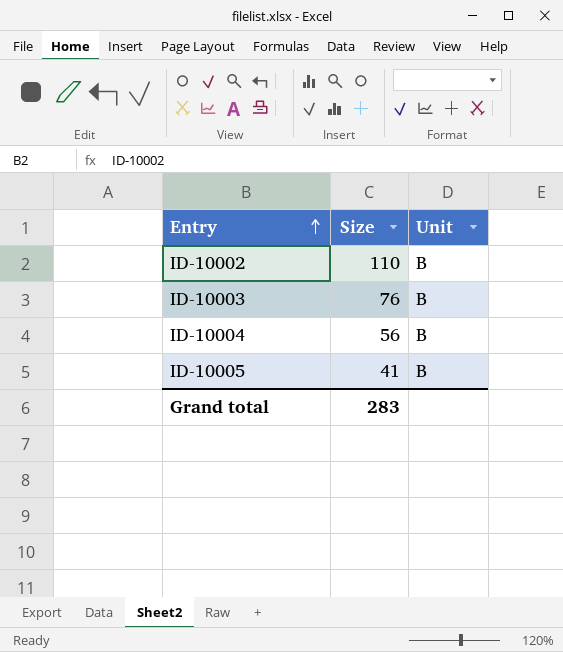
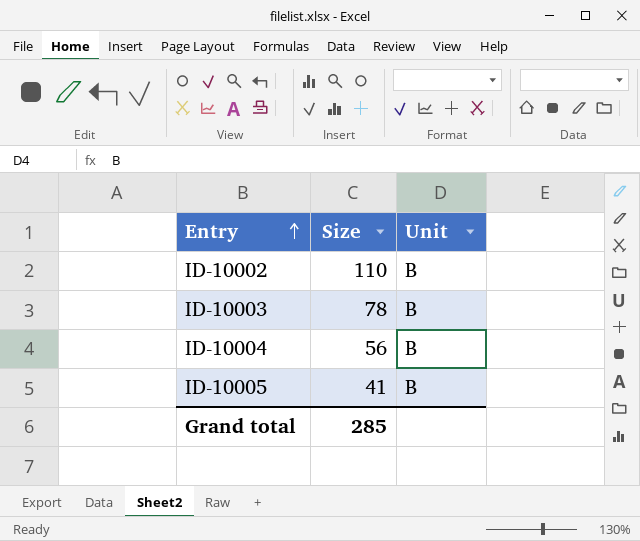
ID-10003 | Size: 76 -> 78
Grand total | Size: 283 -> 285

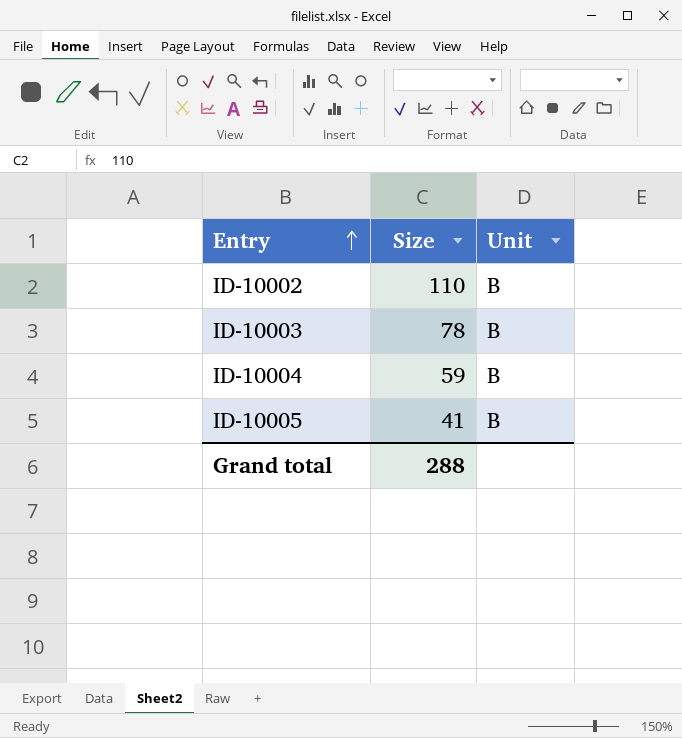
ID-10004 | Size: 56 -> 59
Grand total | Size: 285 -> 288

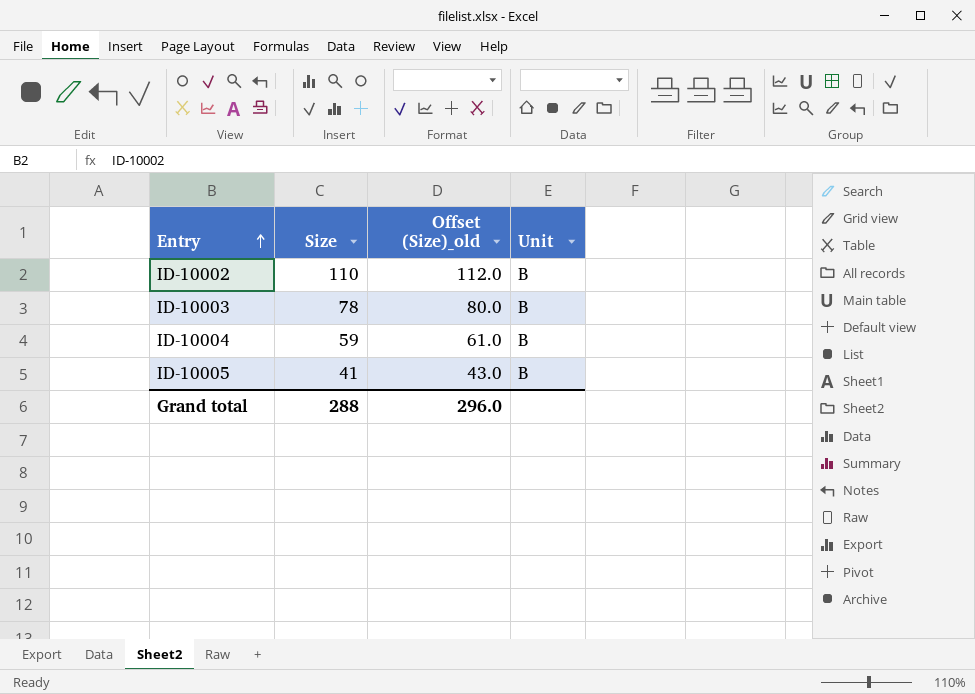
column Offset (Size)_old | formula: none -> [Size] + 2

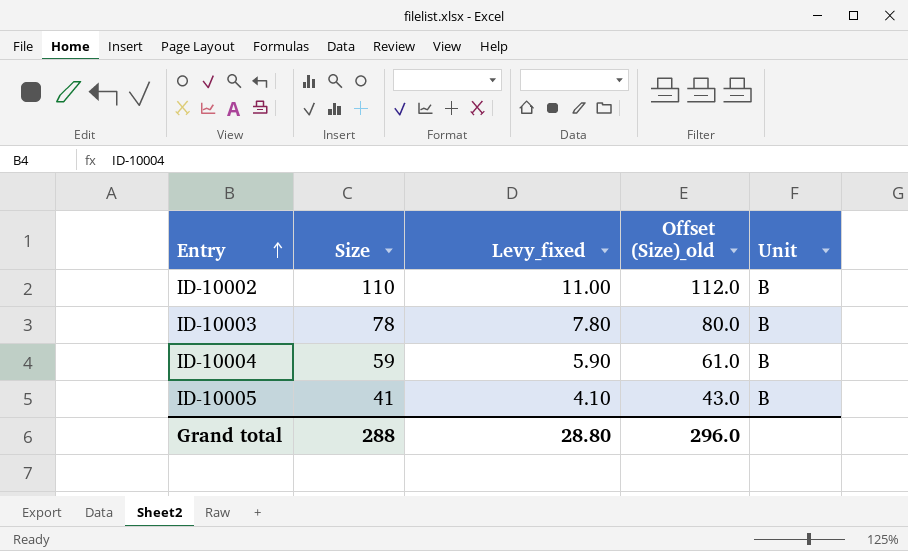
column Levy_fixed | formula: none -> [Size] * 0.1

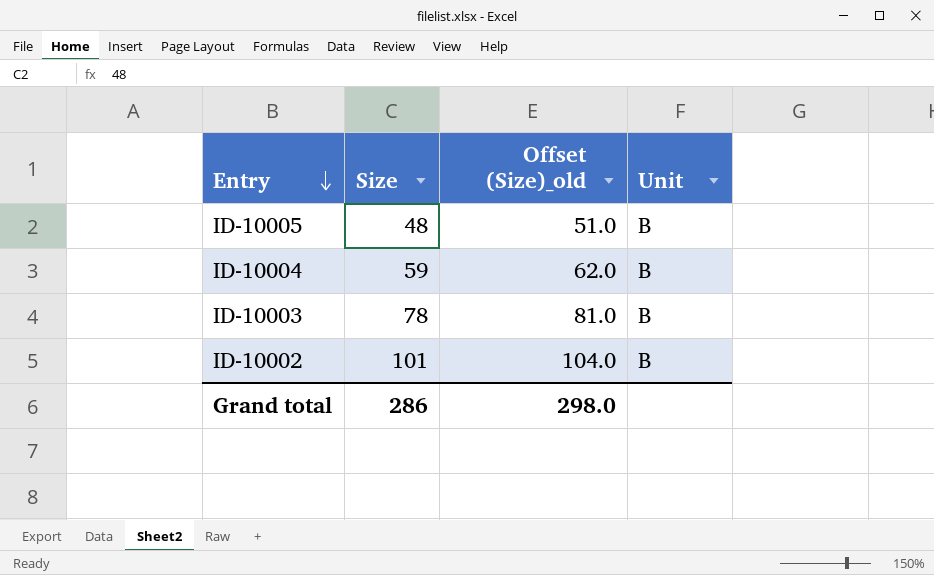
row order: Entry ascending -> Entry descending
column Levy_fixed | formula: [Size] * 0.1 -> none
column Offset (Size)_old | formula: [Size] + 2 -> [Size] + 3
ID-10005 | Size: 41 -> 48
ID-10002 | Size: 110 -> 101
Grand total | Size: 288 -> 286
Grand total | Offset (Size)_old: 296.0 -> 298.0

